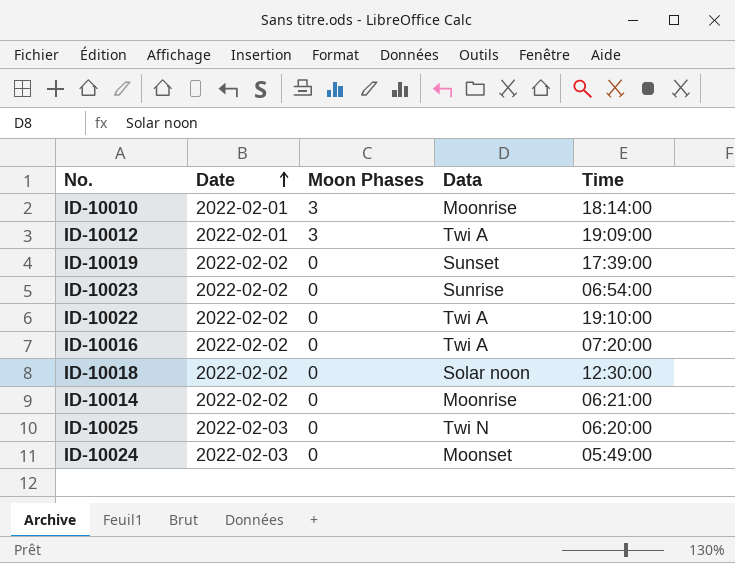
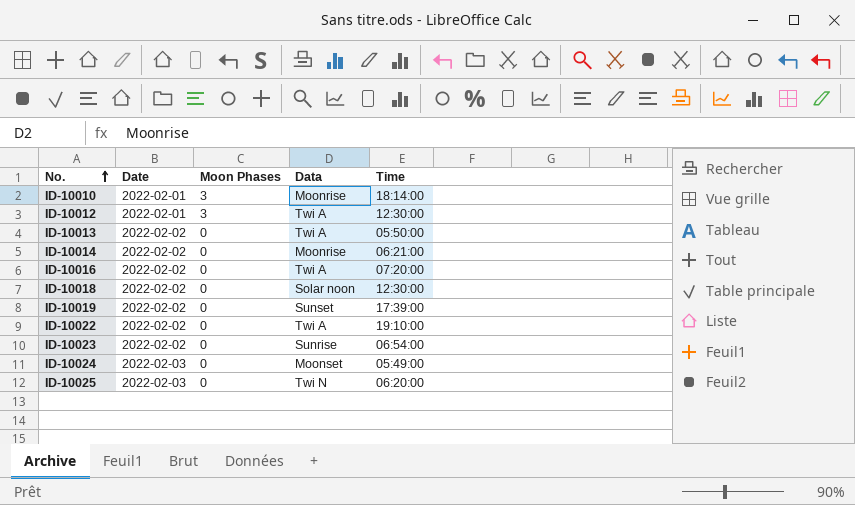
row order: Date ascending -> No. ascending
ID-10012 | Time: 19:09:00 -> 12:30:00
row ID-10013: none -> 2022-02-02 | 0 | Twi A | 05:50:00

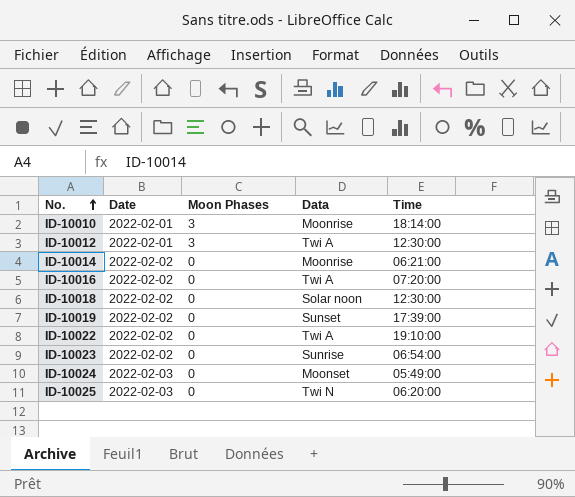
row ID-10013: 2022-02-02 | 0 | Twi A | 05:50:00 -> none

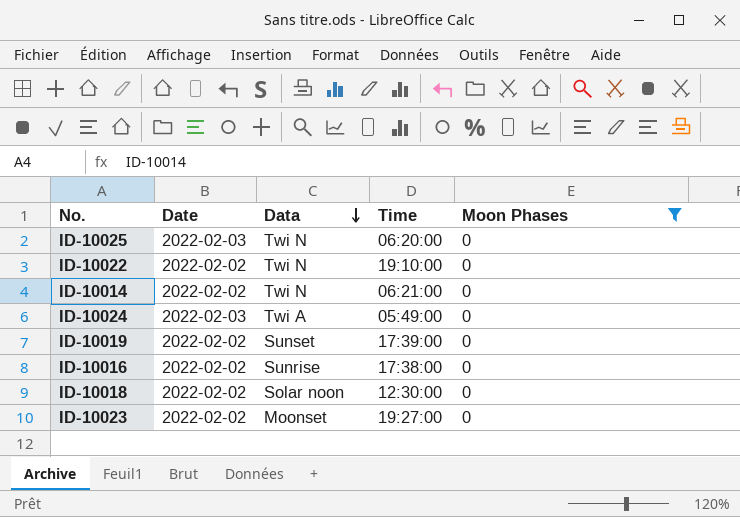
filter: none -> Moon Phases = 0
row order: No. ascending -> Data descending
column Moon Phases | position: 3 -> 5
ID-10022 | Data: Twi A -> Twi N
ID-10014 | Data: Moonrise -> Twi N
ID-10024 | Data: Moonset -> Twi A
ID-10016 | Data: Twi A -> Sunrise
ID-10016 | Time: 07:20:00 -> 17:38:00
ID-10023 | Data: Sunrise -> Moonset
ID-10023 | Time: 06:54:00 -> 19:27:00

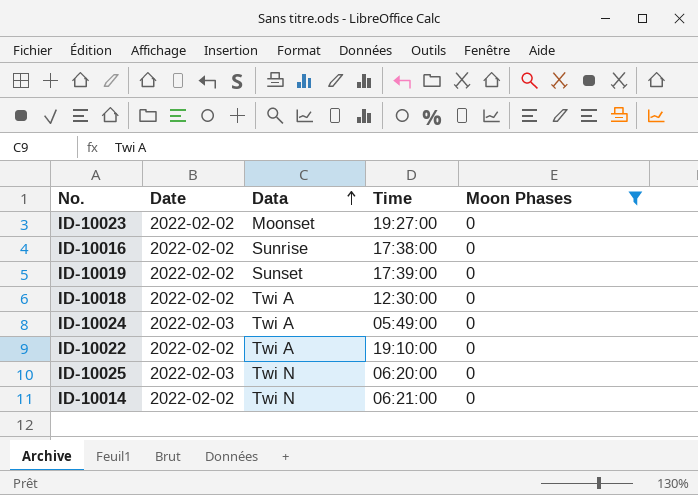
row order: Data descending -> Data ascending
ID-10018 | Data: Solar noon -> Twi A
ID-10022 | Data: Twi N -> Twi A

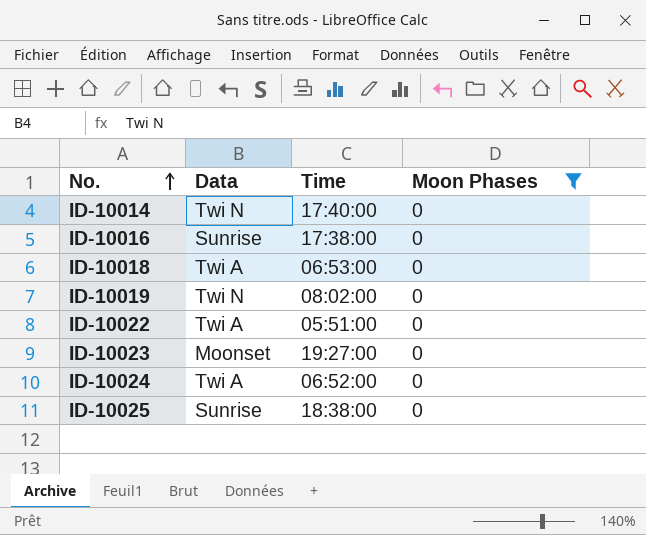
row order: Data ascending -> No. ascending
column Date | position: 2 -> none
ID-10014 | Time: 06:21:00 -> 17:40:00
ID-10018 | Time: 12:30:00 -> 06:53:00
ID-10019 | Data: Sunset -> Twi N
ID-10019 | Time: 17:39:00 -> 08:02:00
ID-10022 | Time: 19:10:00 -> 05:51:00
ID-10024 | Time: 05:49:00 -> 06:52:00
ID-10025 | Data: Twi N -> Sunrise
ID-10025 | Time: 06:20:00 -> 18:38:00

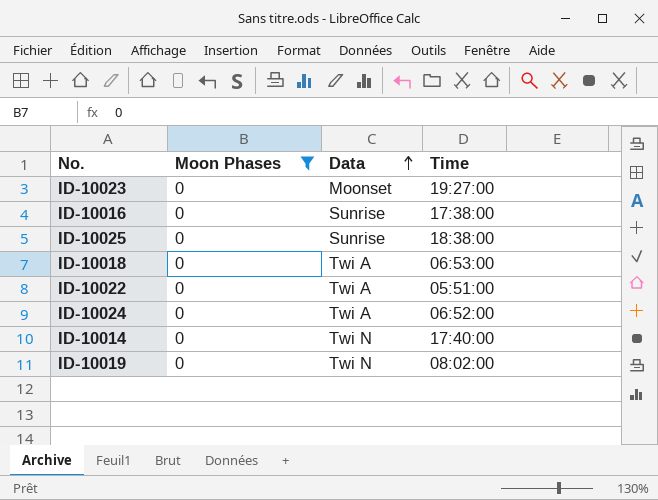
row order: No. ascending -> Data ascending
column Moon Phases | position: 4 -> 2

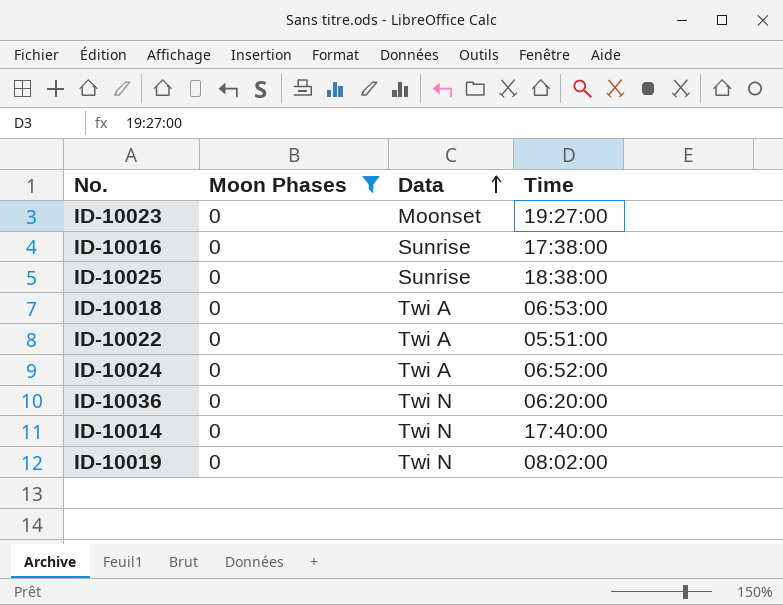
row ID-10036: none -> 0 | Twi N | 06:20:00

